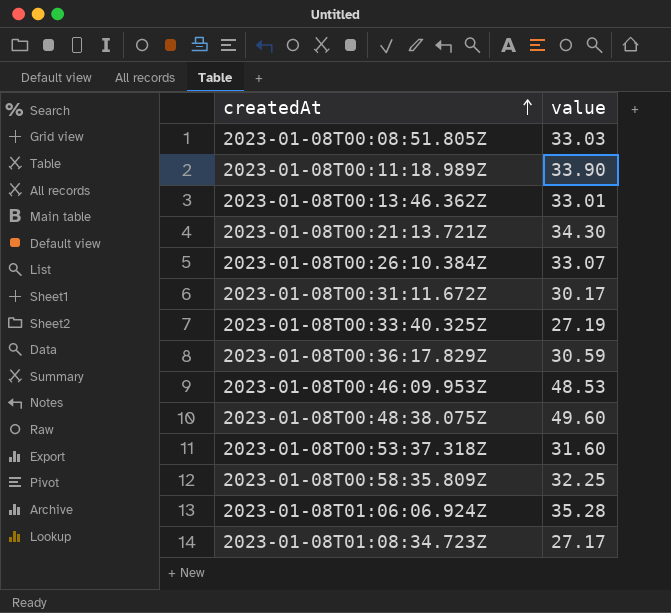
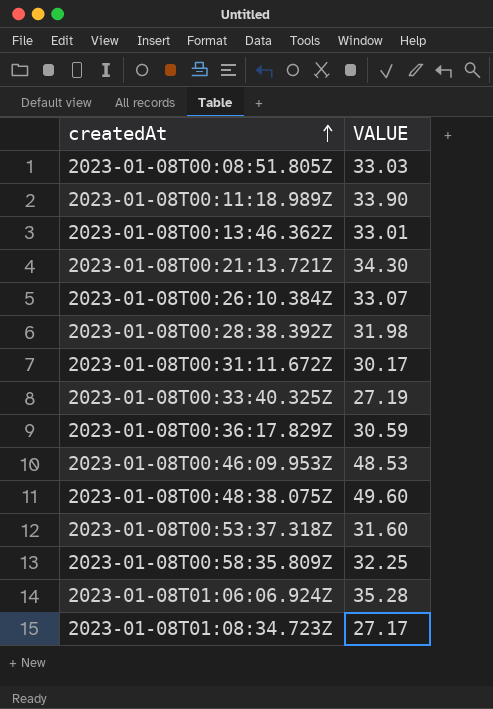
column name: value -> VALUE
row 2023-01-08T00:28:38.392Z: none -> 31.98

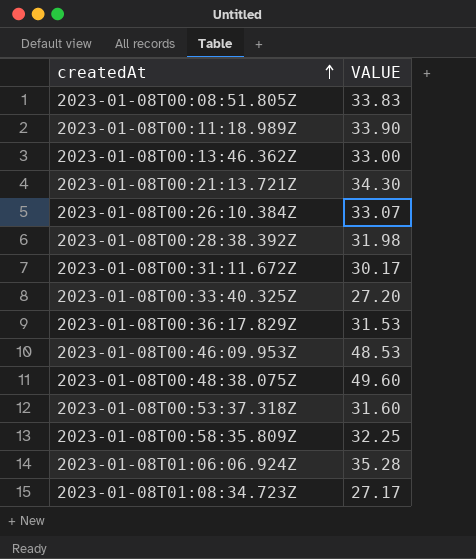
2023-01-08T00:08:51.805Z | VALUE: 33.03 -> 33.83
2023-01-08T00:13:46.362Z | VALUE: 33.01 -> 33.00
2023-01-08T00:33:40.325Z | VALUE: 27.19 -> 27.20
2023-01-08T00:36:17.829Z | VALUE: 30.59 -> 31.53

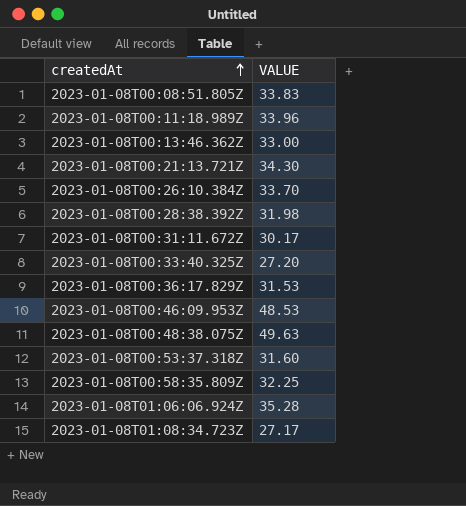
2023-01-08T00:11:18.989Z | VALUE: 33.90 -> 33.96
2023-01-08T00:26:10.384Z | VALUE: 33.07 -> 33.70
2023-01-08T00:48:38.075Z | VALUE: 49.60 -> 49.63

